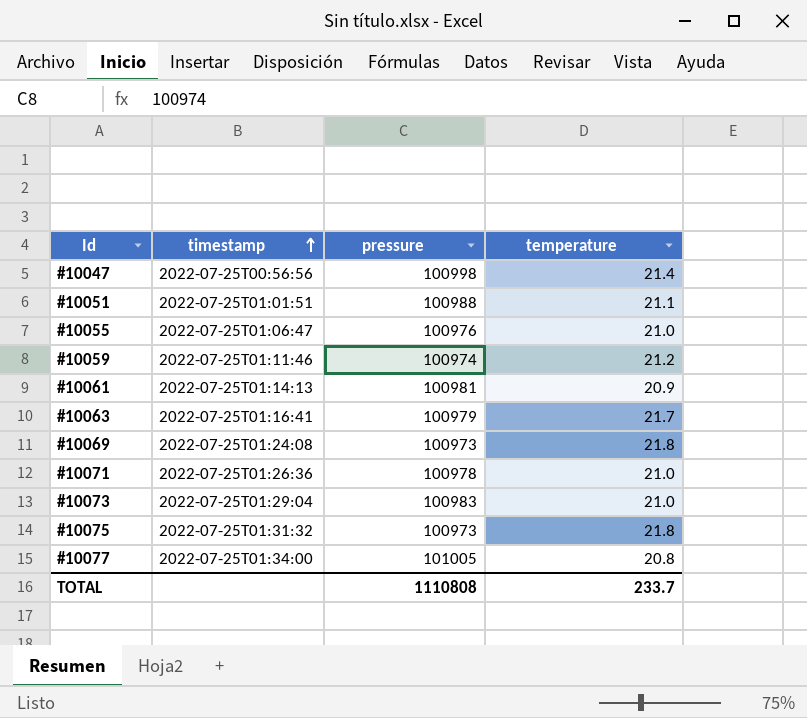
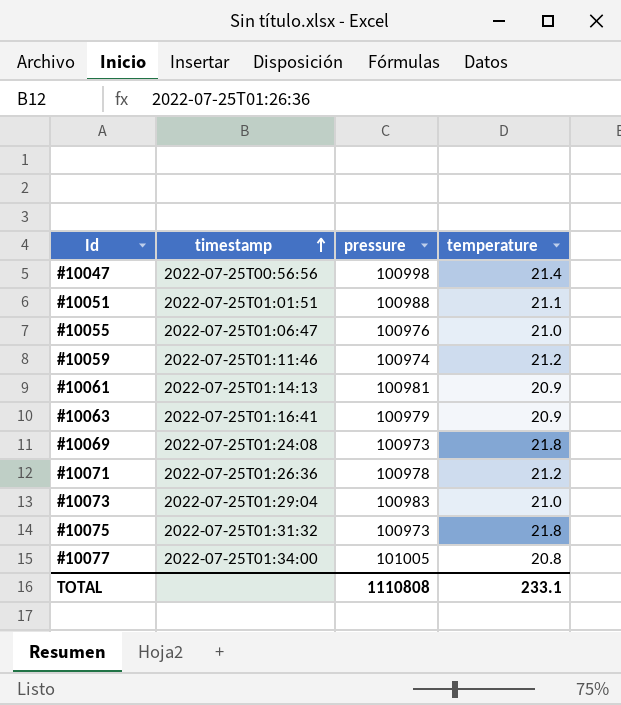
#10063 | temperature: 21.7 -> 20.9
#10071 | temperature: 21.0 -> 21.2
TOTAL | temperature: 233.7 -> 233.1

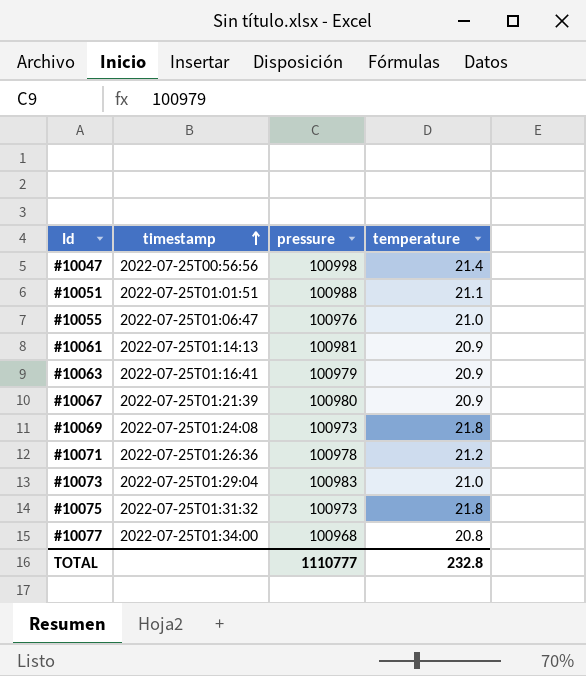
row #10059: 2022-07-25T01:11:46 | 100974 | 21.2 -> none
row #10067: none -> 2022-07-25T01:21:39 | 100980 | 20.9
#10077 | pressure: 101005 -> 100968
TOTAL | pressure: 1110808 -> 1110777
TOTAL | temperature: 233.1 -> 232.8

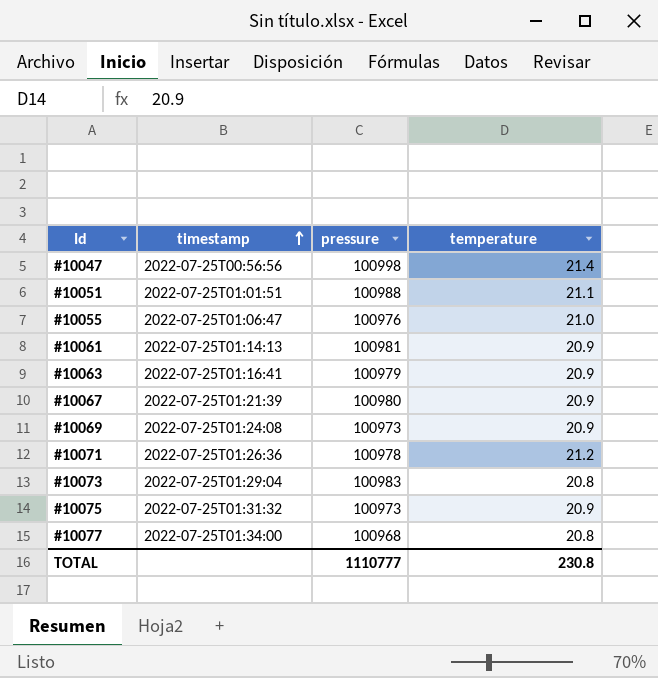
#10069 | temperature: 21.8 -> 20.9
#10073 | temperature: 21.0 -> 20.8
#10075 | temperature: 21.8 -> 20.9
TOTAL | temperature: 232.8 -> 230.8

